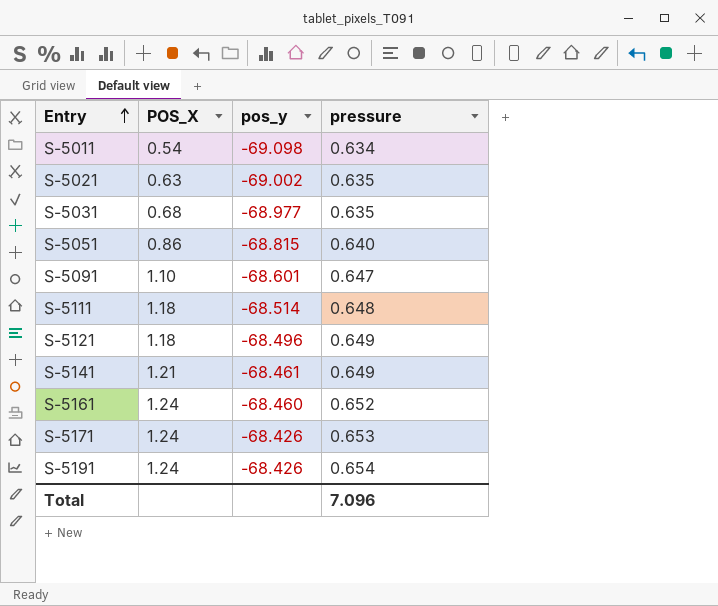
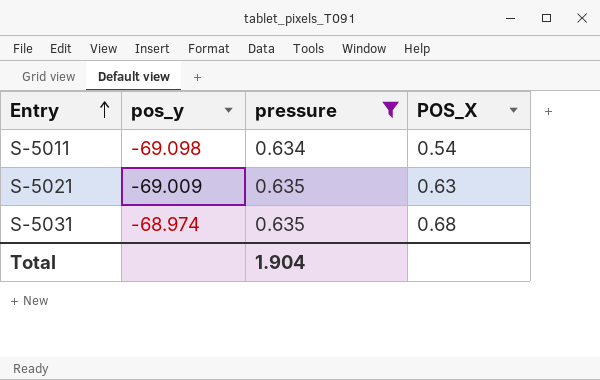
filter: none -> pressure <= 0.635
column POS_X | position: 2 -> 4
S-5021 | pos_y: -69.002 -> -69.009
S-5031 | pos_y: -68.977 -> -68.974
Total | pressure: 7.096 -> 1.904

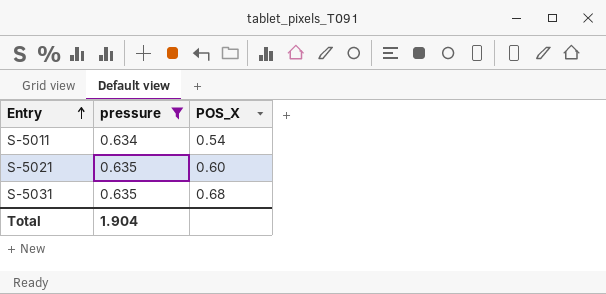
column pos_y | position: 2 -> none
S-5021 | POS_X: 0.63 -> 0.60

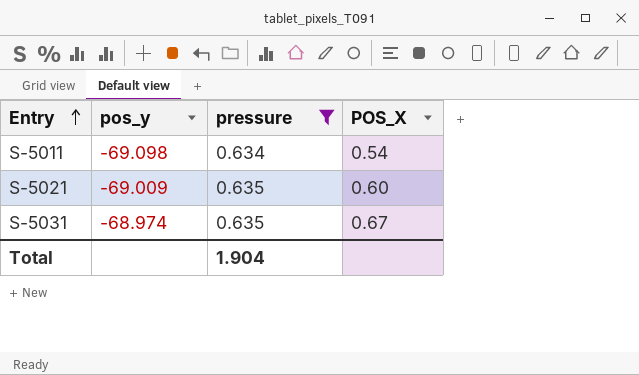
column pos_y | position: none -> 2
S-5031 | POS_X: 0.68 -> 0.67

